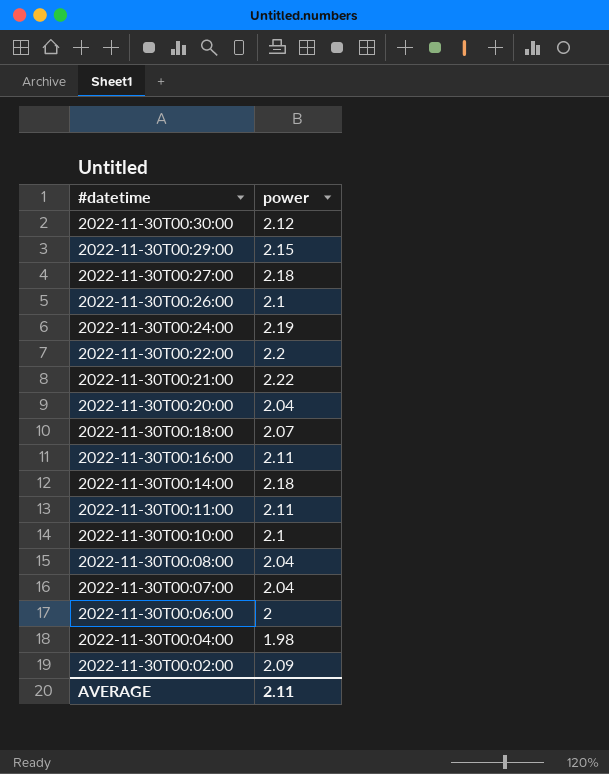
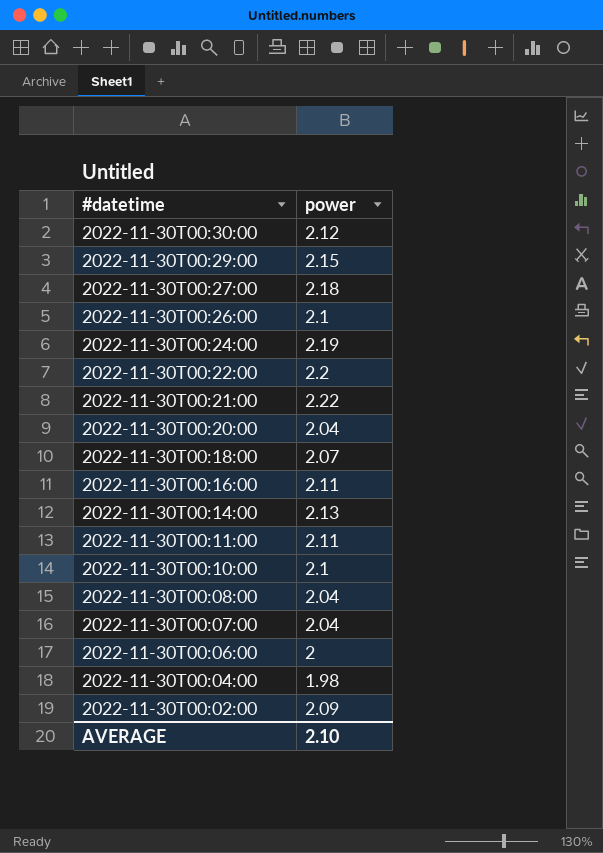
2022-11-30T00:14:00 | power: 2.18 -> 2.13
AVERAGE | power: 2.11 -> 2.10

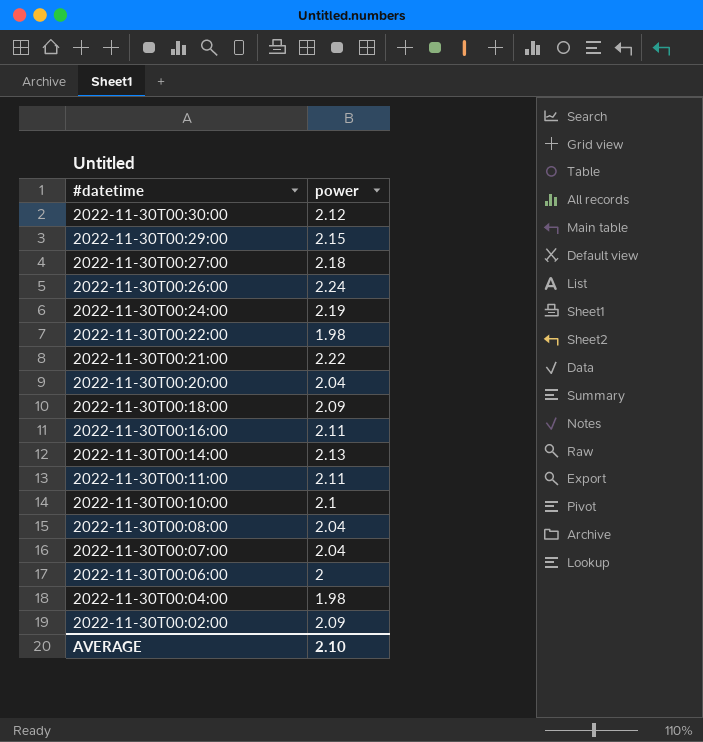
2022-11-30T00:26:00 | power: 2.1 -> 2.24
2022-11-30T00:22:00 | power: 2.2 -> 1.98
2022-11-30T00:18:00 | power: 2.07 -> 2.09

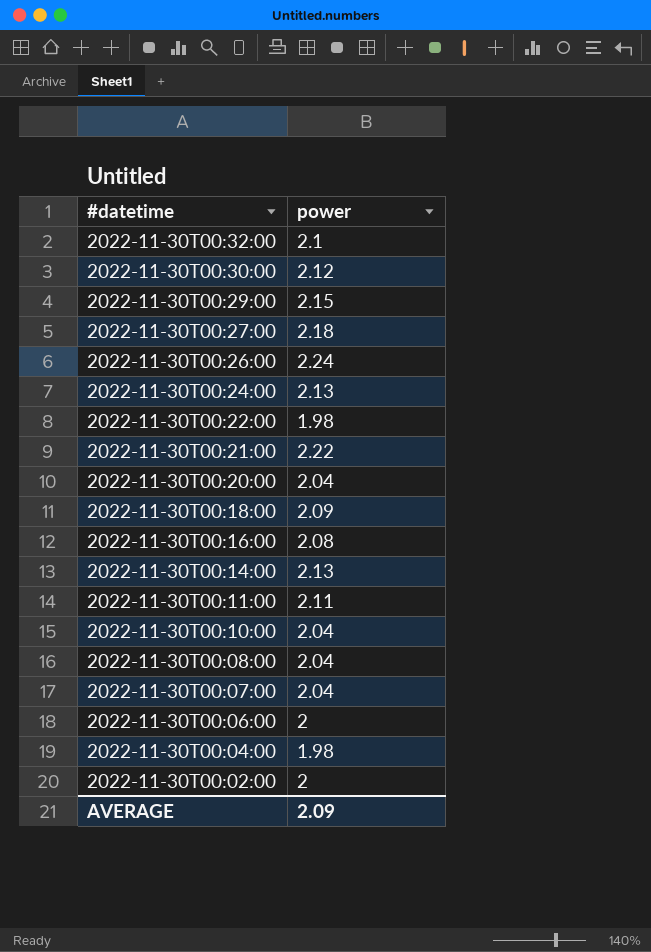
row 2022-11-30T00:32:00: none -> 2.1
2022-11-30T00:24:00 | power: 2.19 -> 2.13
2022-11-30T00:16:00 | power: 2.11 -> 2.08
2022-11-30T00:10:00 | power: 2.1 -> 2.04
2022-11-30T00:02:00 | power: 2.09 -> 2
AVERAGE | power: 2.10 -> 2.09

